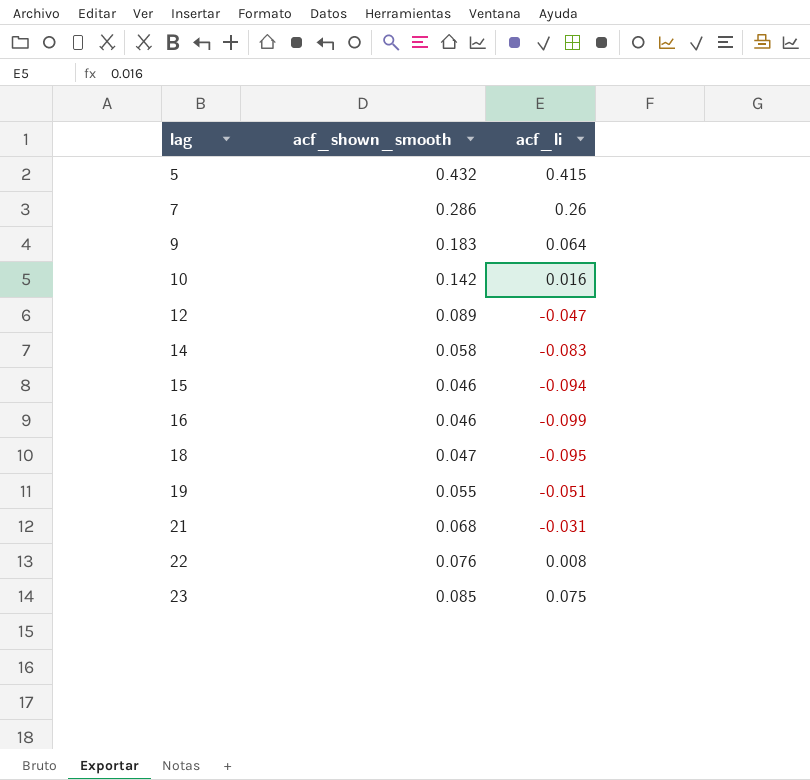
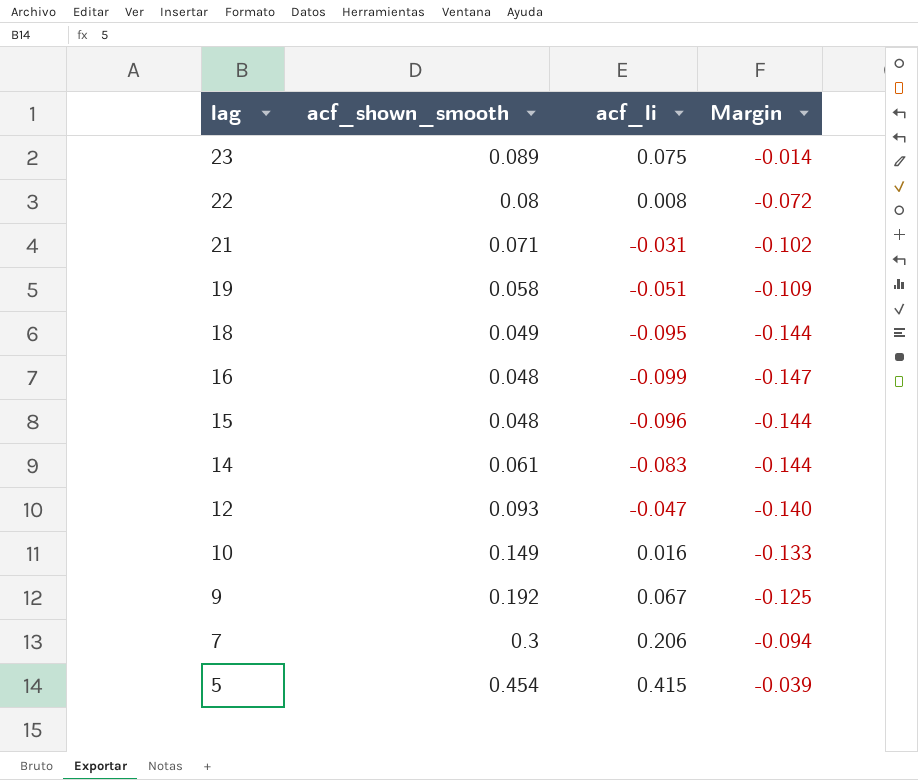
row order: lag ascending -> lag descending
column Margin | formula: none -> [acf_li] - [acf_shown_smooth]
23 | acf_shown_smooth: 0.085 -> 0.089
22 | acf_shown_smooth: 0.076 -> 0.08
21 | acf_shown_smooth: 0.068 -> 0.071
19 | acf_shown_smooth: 0.055 -> 0.058
18 | acf_shown_smooth: 0.047 -> 0.049
16 | acf_shown_smooth: 0.046 -> 0.048
15 | acf_shown_smooth: 0.046 -> 0.048
15 | acf_li: -0.094 -> -0.096
14 | acf_shown_smooth: 0.058 -> 0.061
12 | acf_shown_smooth: 0.089 -> 0.093
10 | acf_shown_smooth: 0.142 -> 0.149
9 | acf_shown_smooth: 0.183 -> 0.192
9 | acf_li: 0.064 -> 0.067
7 | acf_shown_smooth: 0.286 -> 0.3
7 | acf_li: 0.26 -> 0.206
5 | acf_shown_smooth: 0.432 -> 0.454

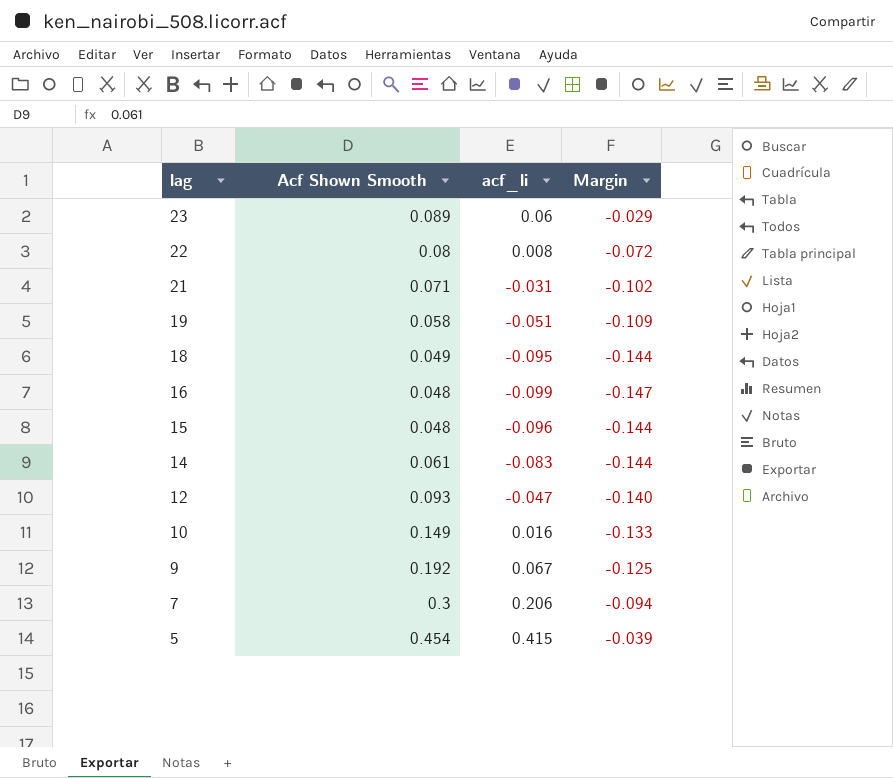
column name: acf_shown_smooth -> Acf Shown Smooth
23 | acf_li: 0.075 -> 0.06
23 | Margin: -0.014 -> -0.029

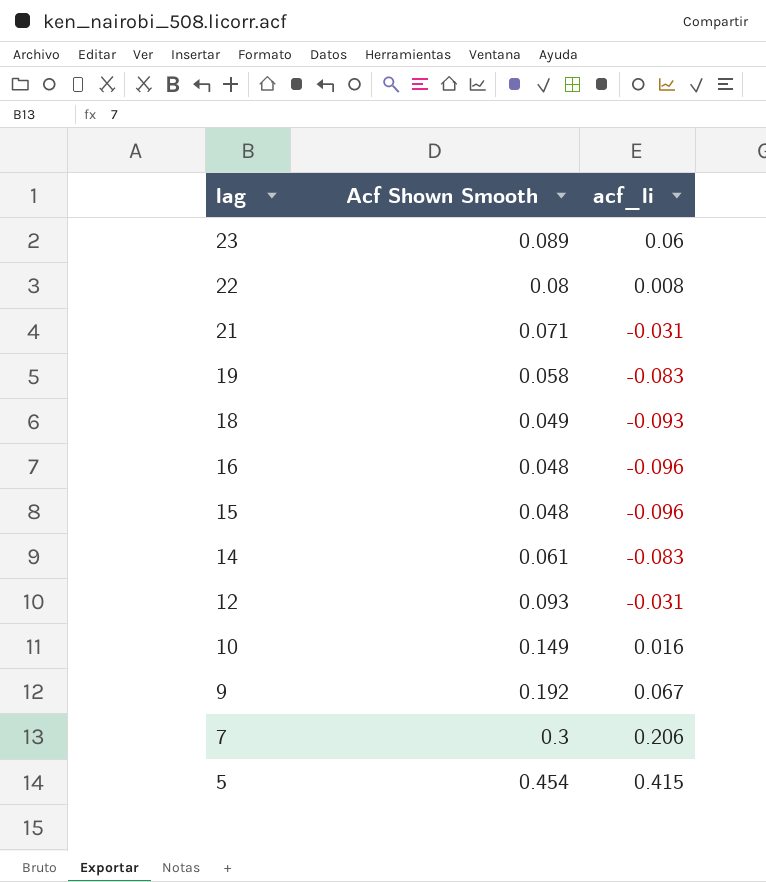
column Margin | formula: [acf_li] - [Acf Shown Smooth] -> none
19 | acf_li: -0.051 -> -0.083
18 | acf_li: -0.095 -> -0.093
16 | acf_li: -0.099 -> -0.096
12 | acf_li: -0.047 -> -0.031

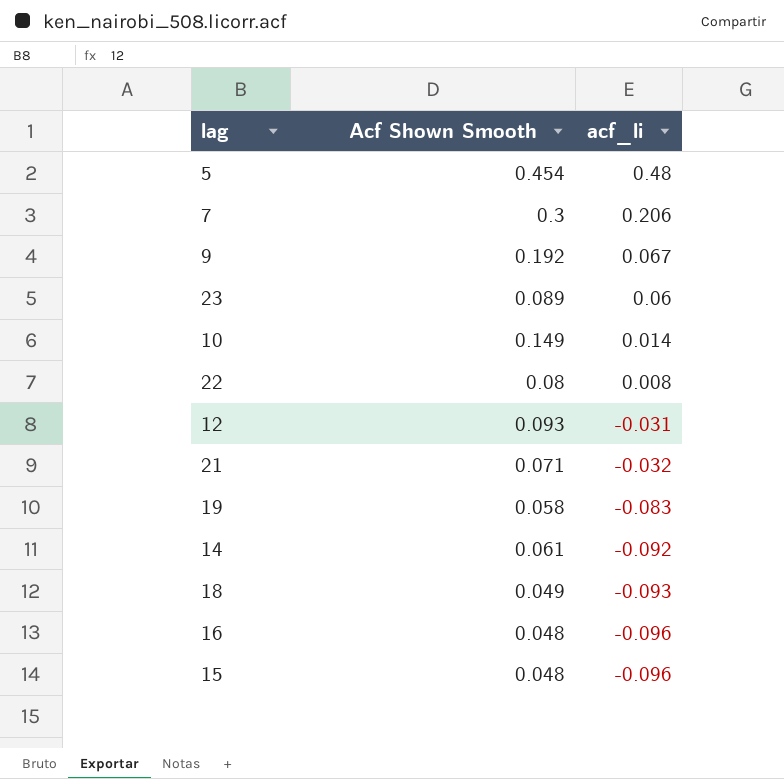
row order: lag descending -> acf_li descending
5 | acf_li: 0.415 -> 0.48
10 | acf_li: 0.016 -> 0.014
21 | acf_li: -0.031 -> -0.032
14 | acf_li: -0.083 -> -0.092

